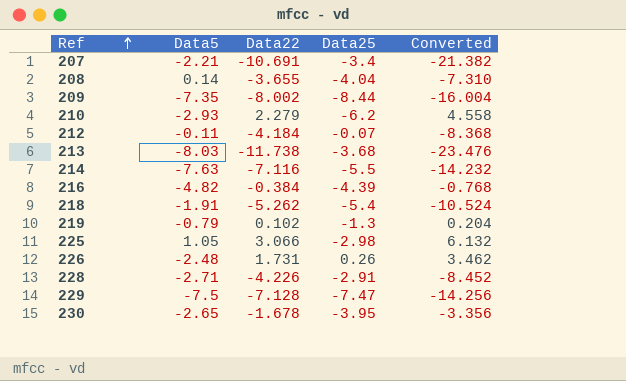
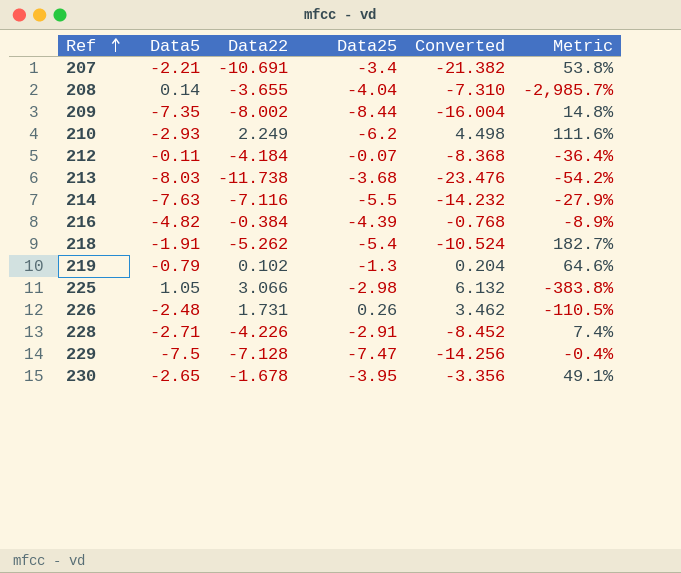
column Metric | formula: none -> ([Data25] - [Data5]) / [Data5]
210 | Data22: 2.279 -> 2.249
210 | Converted: 4.558 -> 4.498

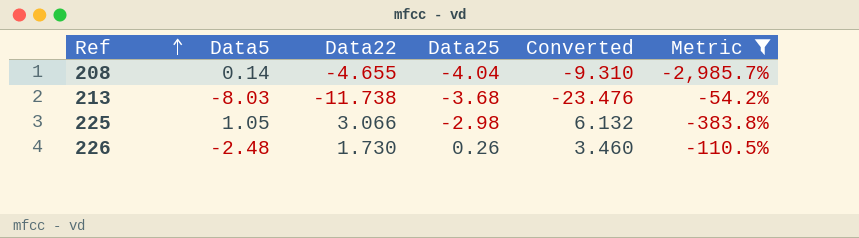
filter: none -> Metric <= -54.2%
208 | Data22: -3.655 -> -4.655
208 | Converted: -7.310 -> -9.310
226 | Data22: 1.731 -> 1.730
226 | Converted: 3.462 -> 3.460

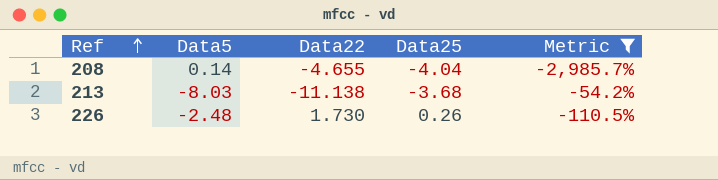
column Converted | formula: [Data22] * 2 -> none
row 225: 1.05 | 3.066 | -2.98 | 6.132 | -383.8% -> none
213 | Data22: -11.738 -> -11.138

